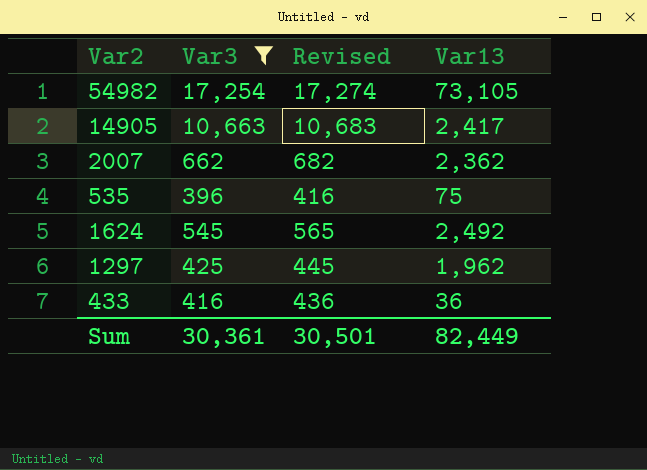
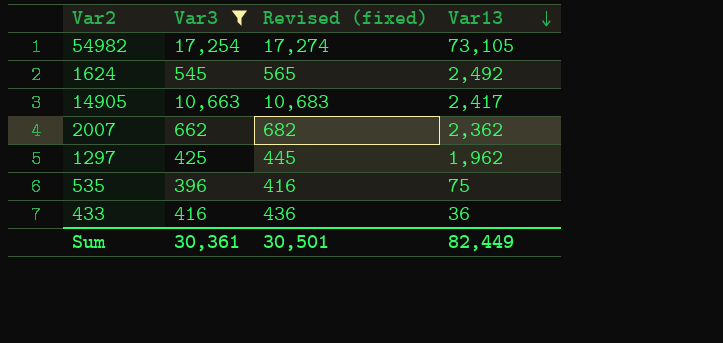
row order: none -> Var13 descending
column name: Revised -> Revised (fixed)

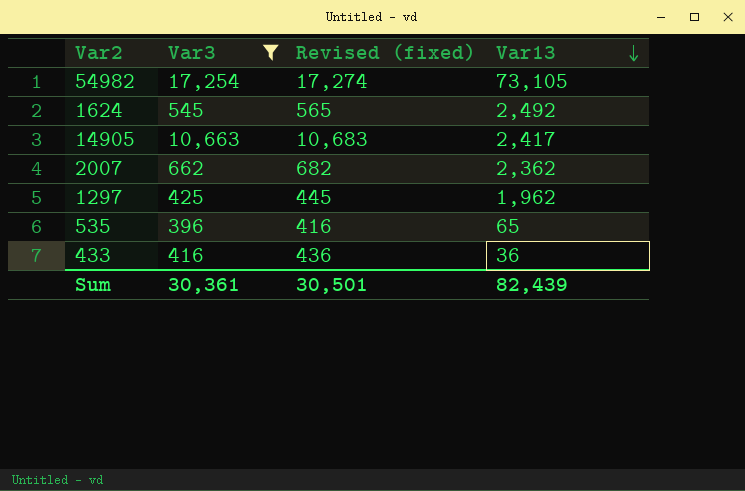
535 | Var13: 75 -> 65
Sum | Var13: 82,449 -> 82,439

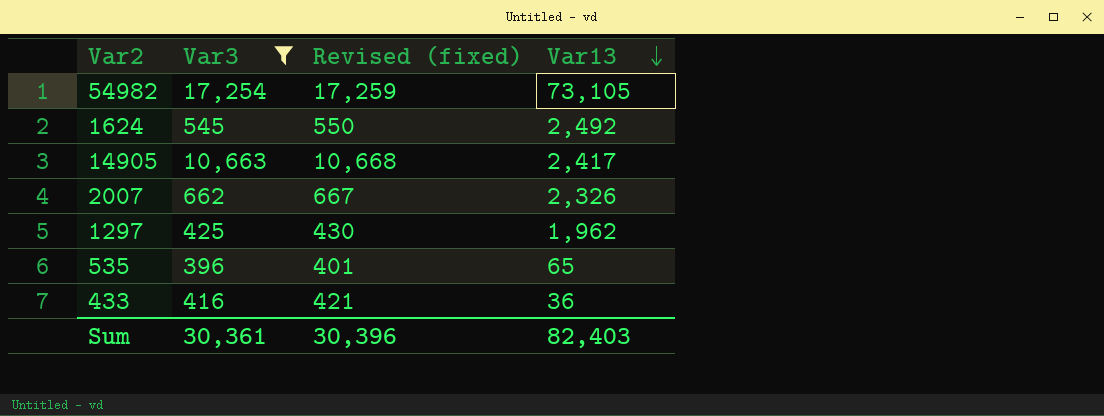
column Revised (fixed) | formula: [Var3] + 20 -> [Var3] + 5
2007 | Var13: 2,362 -> 2,326
Sum | Revised (fixed): 30,501 -> 30,396
Sum | Var13: 82,439 -> 82,403

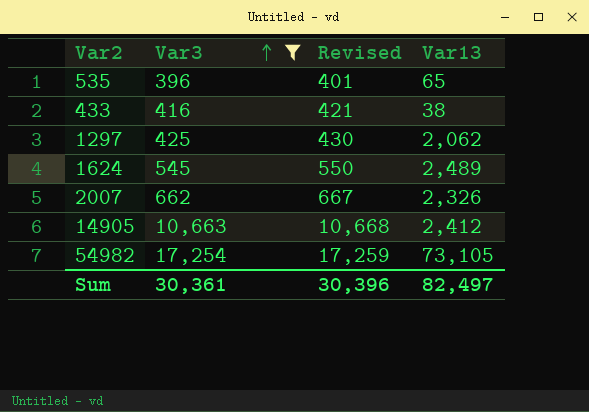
row order: Var13 descending -> Var3 ascending
column name: Revised (fixed) -> Revised
433 | Var13: 36 -> 38
1297 | Var13: 1,962 -> 2,062
1624 | Var13: 2,492 -> 2,489
14905 | Var13: 2,417 -> 2,412
Sum | Var13: 82,403 -> 82,497

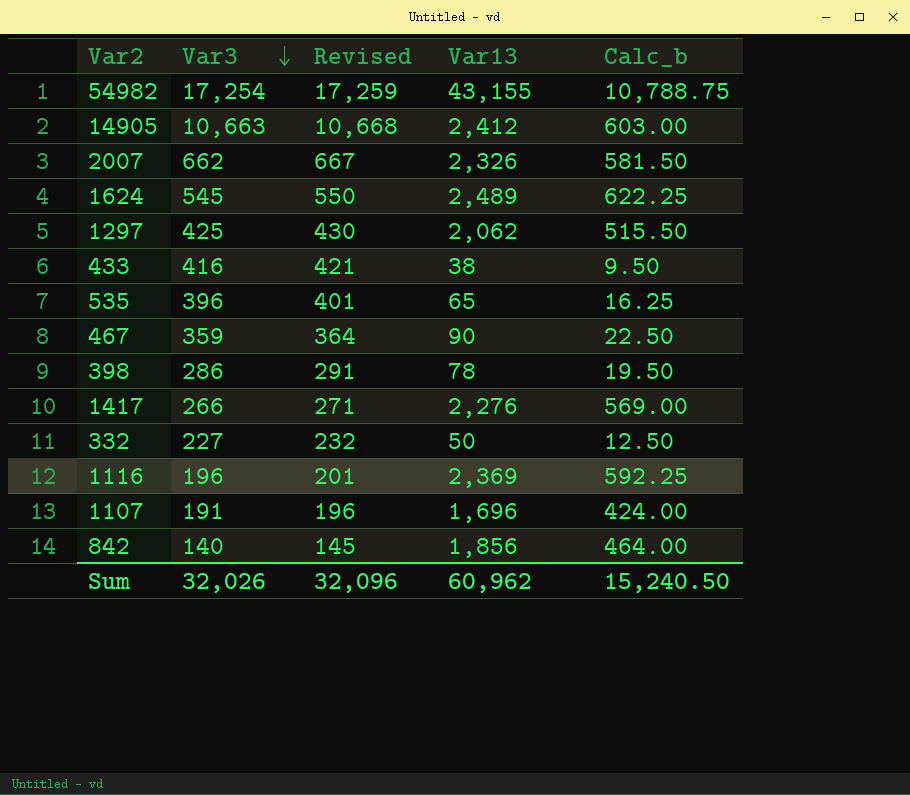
filter: Var3 >= 396 -> none
row order: Var3 ascending -> Var3 descending
column Calc_b | formula: none -> [Var13] * 0.25
54982 | Var13: 73,105 -> 43,155
Sum | Var3: 30,361 -> 32,026
Sum | Revised: 30,396 -> 32,096
Sum | Var13: 82,497 -> 60,962

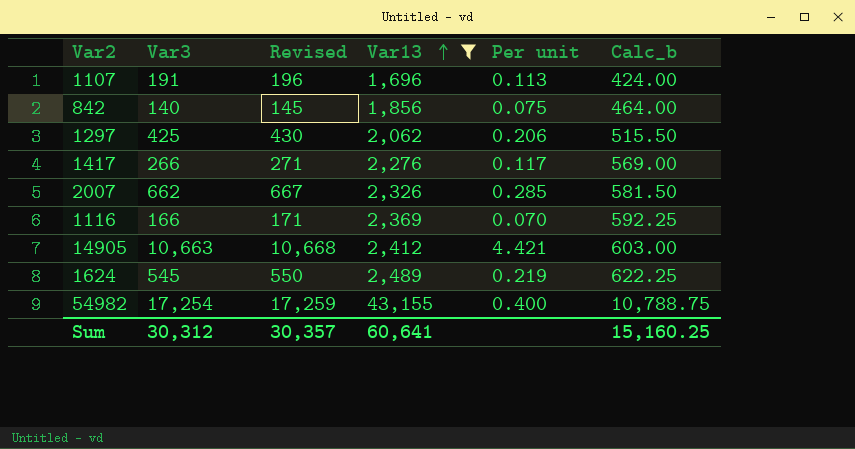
filter: none -> Var13 >= 1,696
row order: Var3 descending -> Var13 ascending
column Per unit | formula: none -> [Var3] / [Var13]
1116 | Var3: 196 -> 166
1116 | Revised: 201 -> 171
Sum | Var3: 32,026 -> 30,312
Sum | Revised: 32,096 -> 30,357
Sum | Var13: 60,962 -> 60,641
Sum | Calc_b: 15,240.50 -> 15,160.25

